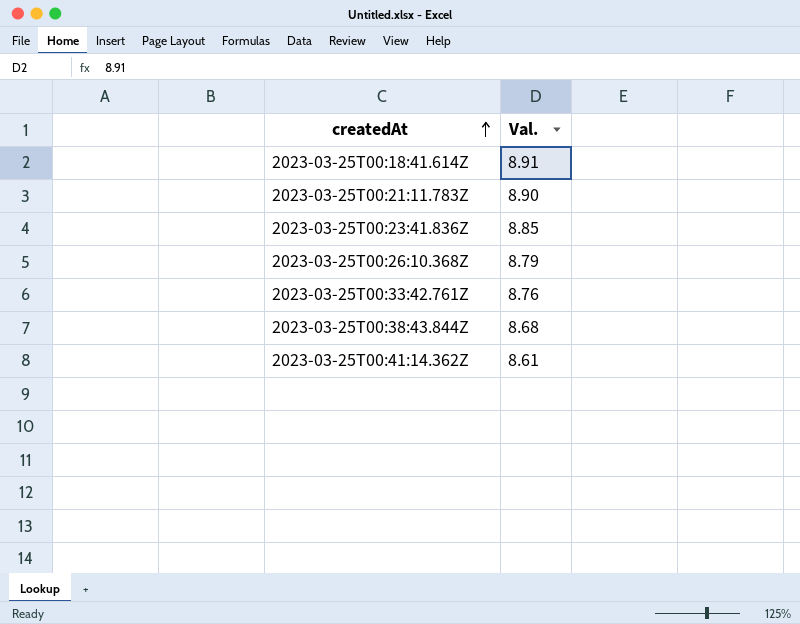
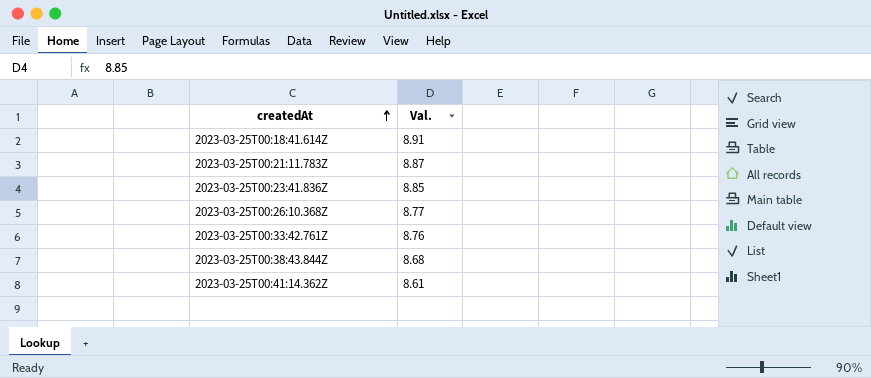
2023-03-25T00:21:11.783Z | Val.: 8.90 -> 8.87
2023-03-25T00:26:10.368Z | Val.: 8.79 -> 8.77

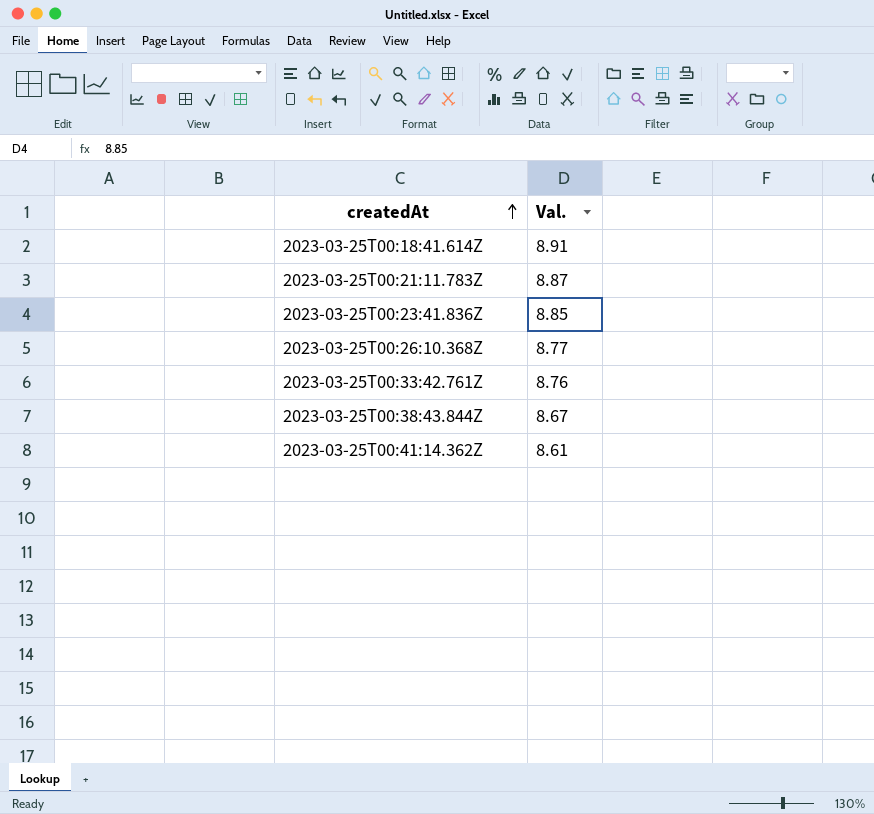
2023-03-25T00:38:43.844Z | Val.: 8.68 -> 8.67

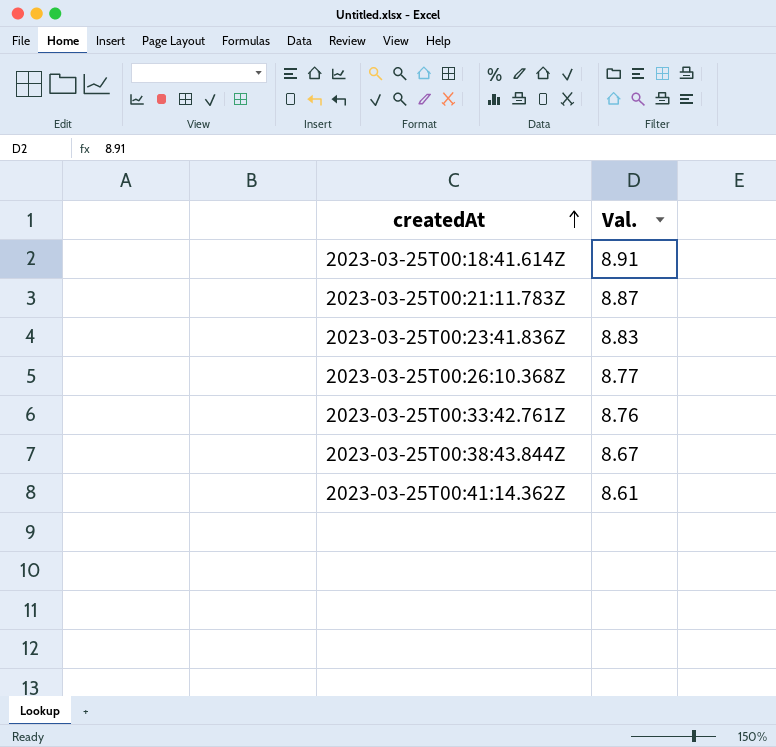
2023-03-25T00:23:41.836Z | Val.: 8.85 -> 8.83

